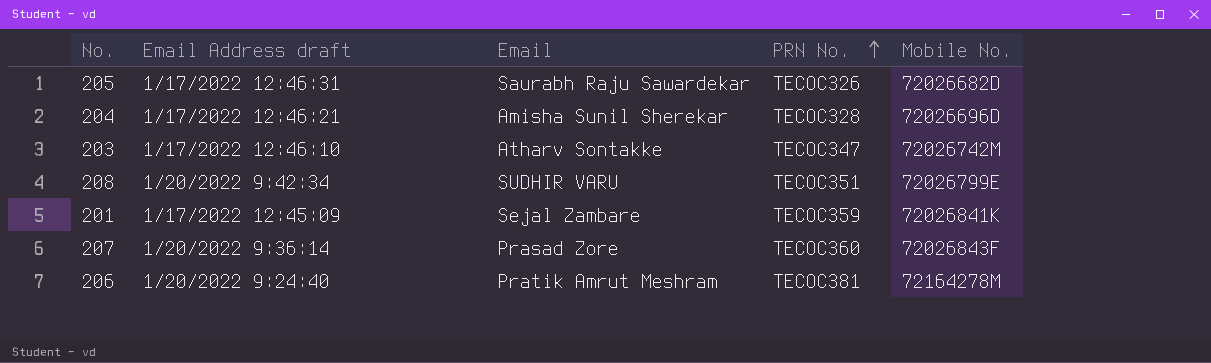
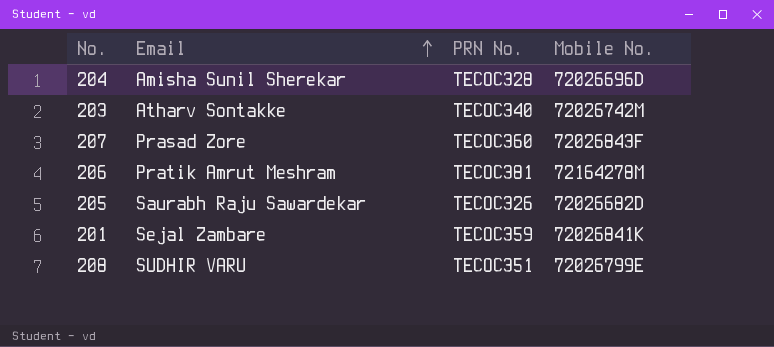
row order: PRN No. ascending -> Email ascending
column Email Address draft | position: 2 -> none
203 | PRN No.: TECOC347 -> TECOC340

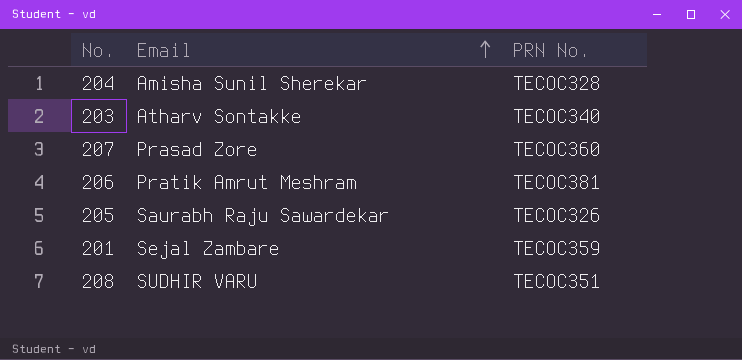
column Mobile No. | position: 4 -> none

